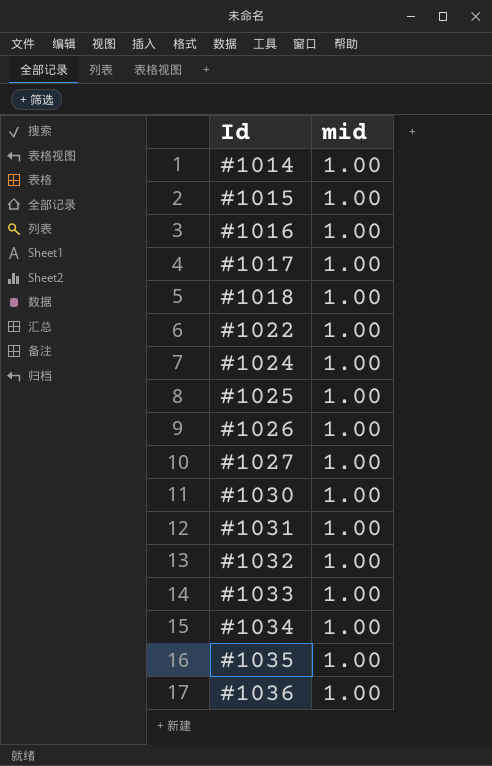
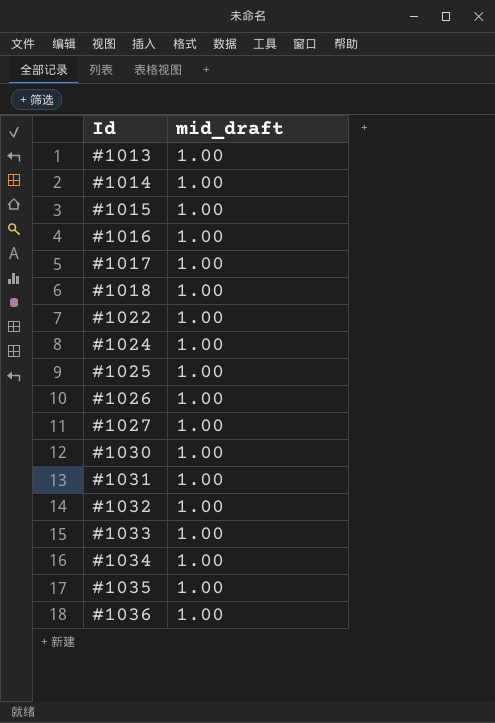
column name: mid -> mid_draft
row #1013: none -> 1.00

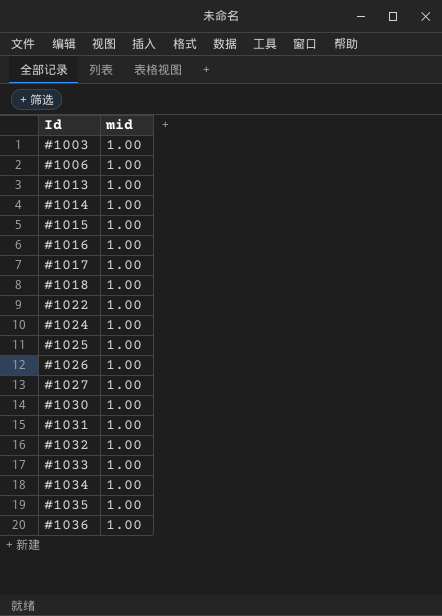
column name: mid_draft -> mid
row #1003: none -> 1.00
row #1006: none -> 1.00

